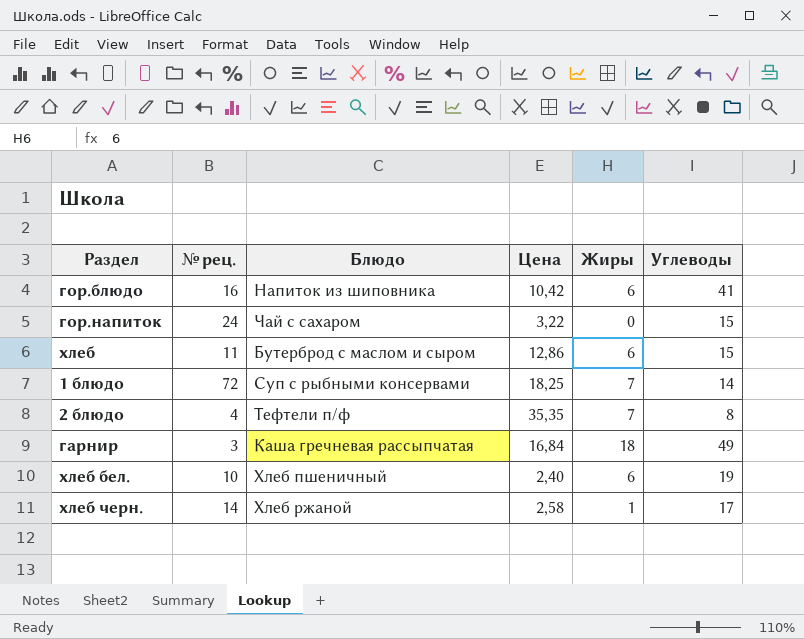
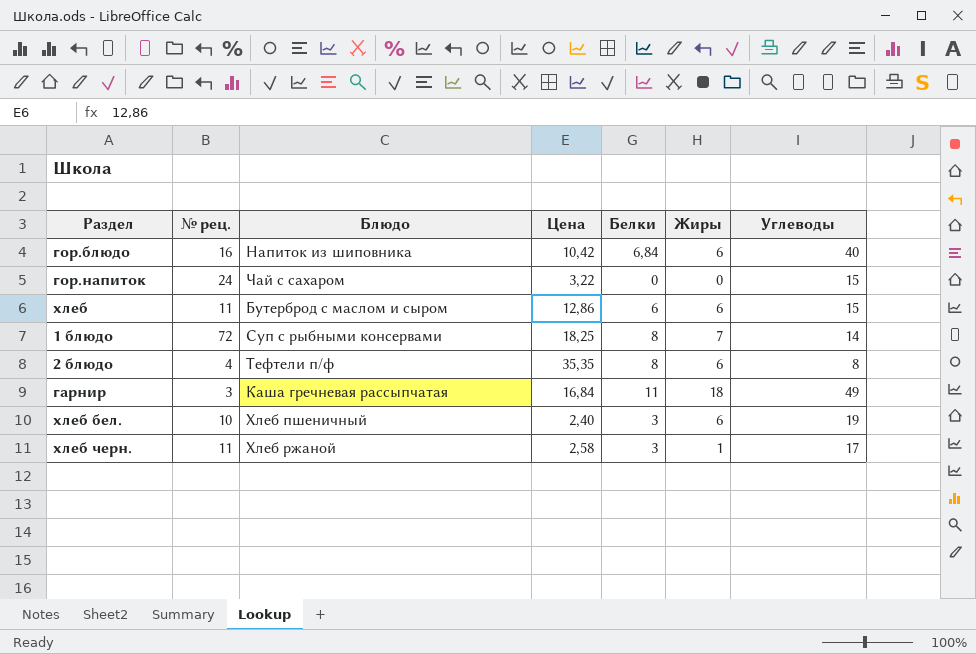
column Белки | position: none -> 5
гор.блюдо | Углеводы: 41 -> 40
2 блюдо | Жиры: 7 -> 6
хлеб черн. | № рец.: 14 -> 11

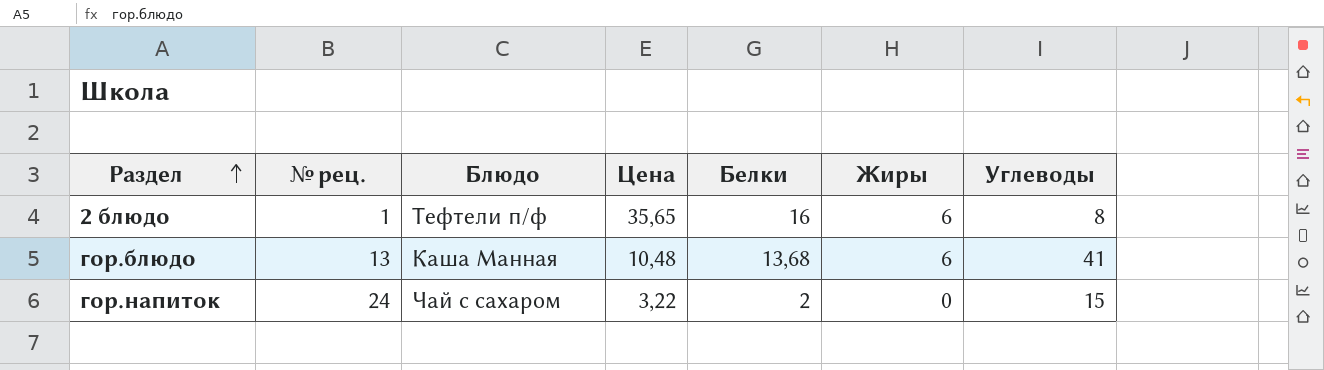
row order: none -> Раздел ascending
row хлеб: 11 | Бутерброд с маслом и сыром | 12,86 | 6 | 6 | 15 -> none
row 1 блюдо: 72 | Суп с рыбными консервами | 18,25 | 8 | 7 | 14 -> none
row гарнир: 3 | Каша гречневая рассыпчатая | 16,84 | 11 | 18 | 49 -> none
row хлеб бел.: 10 | Хлеб пшеничный | 2,40 | 3 | 6 | 19 -> none
row хлеб черн.: 11 | Хлеб ржаной | 2,58 | 3 | 1 | 17 -> none
2 блюдо | № рец.: 4 -> 1
2 блюдо | Цена: 35,35 -> 35,65
2 блюдо | Белки: 8 -> 16
гор.блюдо | № рец.: 16 -> 13
гор.блюдо | Блюдо: Напиток из шиповника -> Каша Манная
гор.блюдо | Цена: 10,42 -> 10,48
гор.блюдо | Белки: 6,84 -> 13,68
гор.блюдо | Углеводы: 40 -> 41
гор.напиток | Белки: 0 -> 2

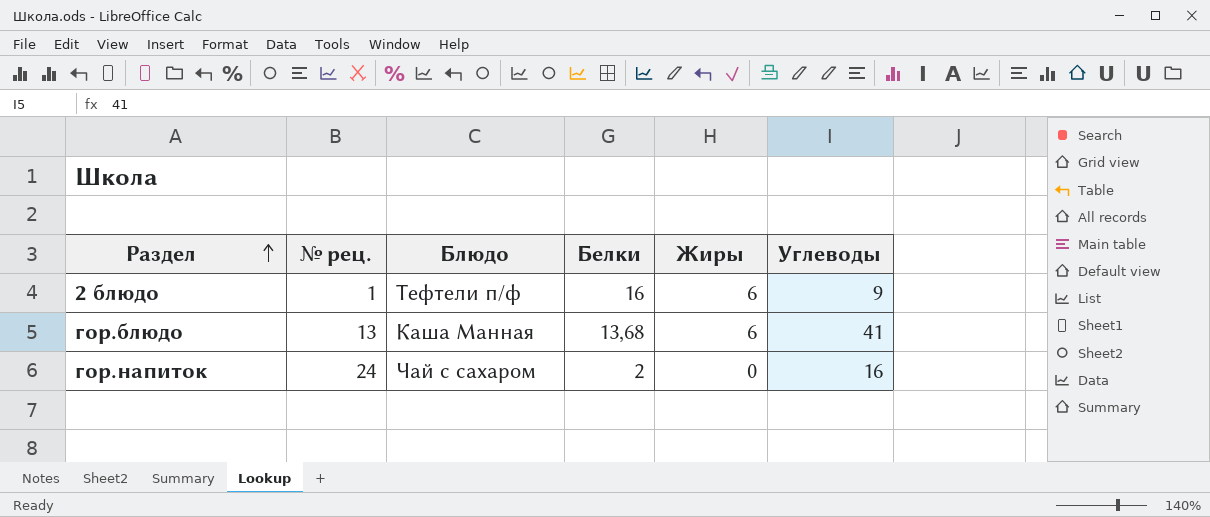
column Цена | position: 4 -> none
2 блюдо | Углеводы: 8 -> 9
гор.напиток | Углеводы: 15 -> 16

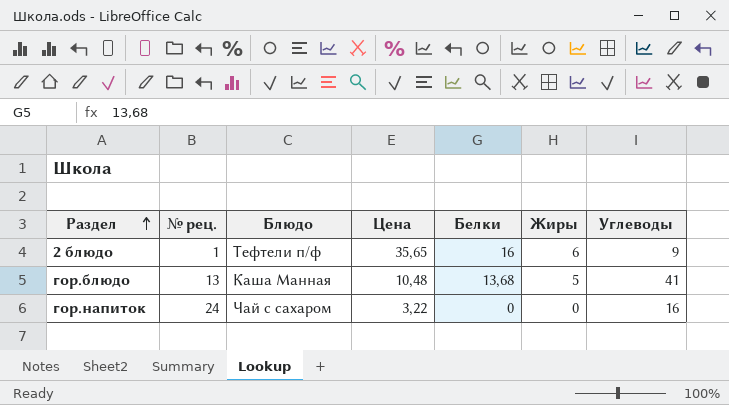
column Цена | position: none -> 4
гор.блюдо | Жиры: 6 -> 5
гор.напиток | Белки: 2 -> 0

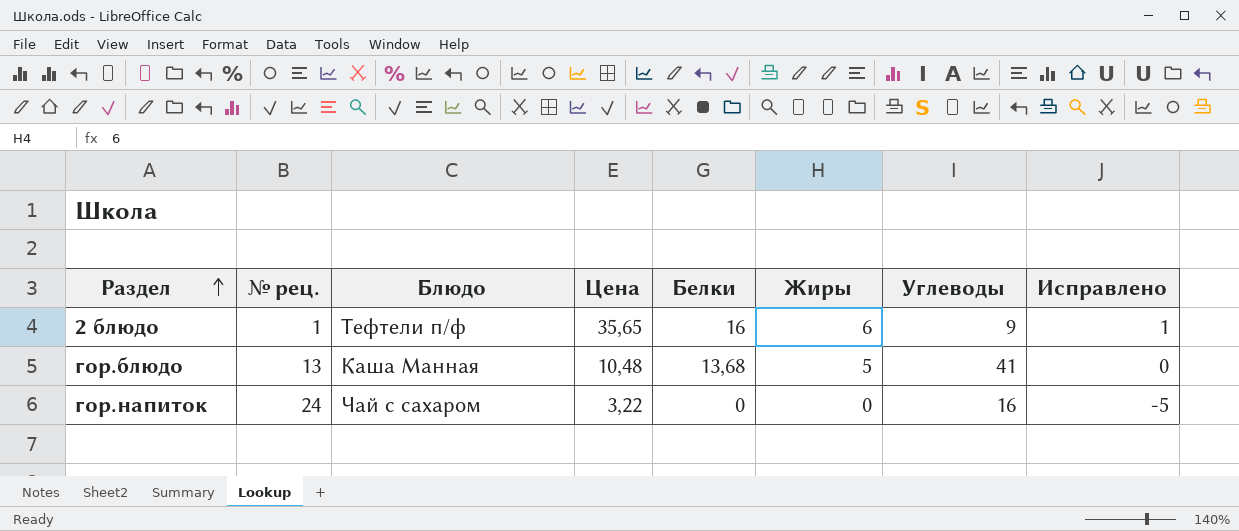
column Исправлено | formula: none -> [Жиры] - 5

